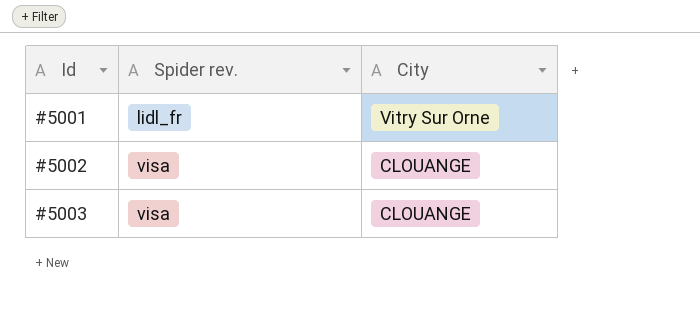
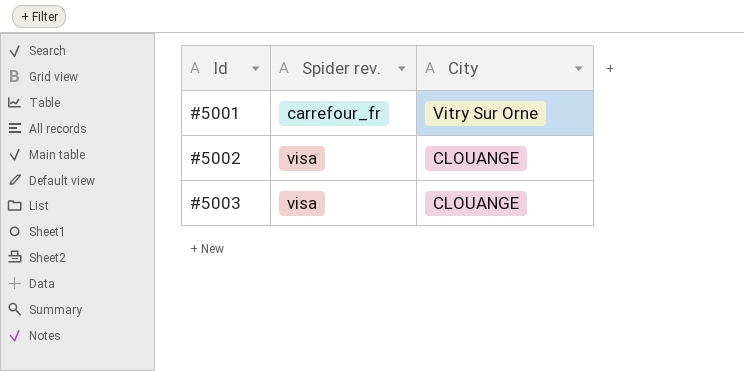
#5001 | Spider rev.: lidl_fr -> carrefour_fr

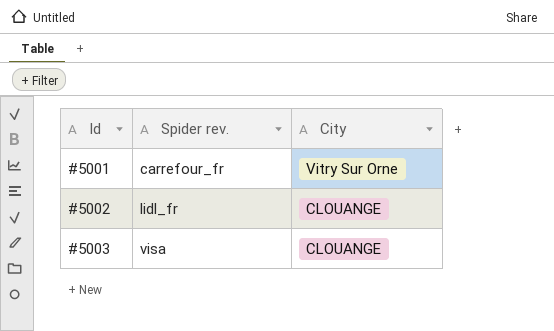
#5002 | Spider rev.: visa -> lidl_fr

